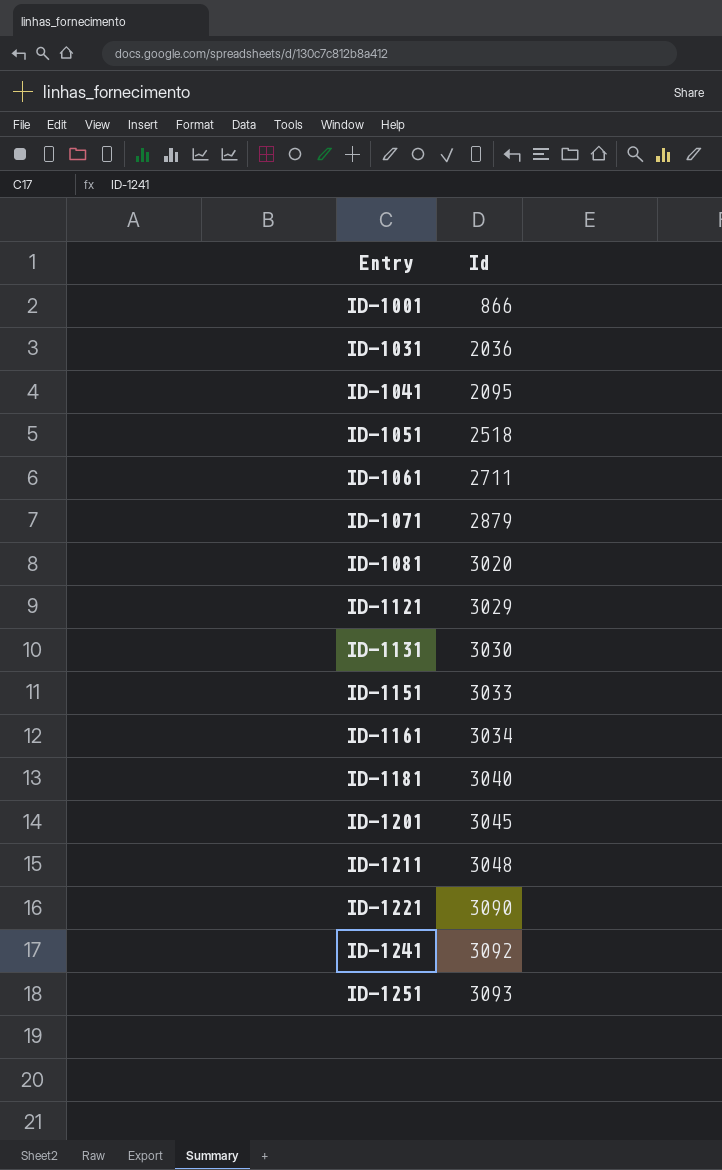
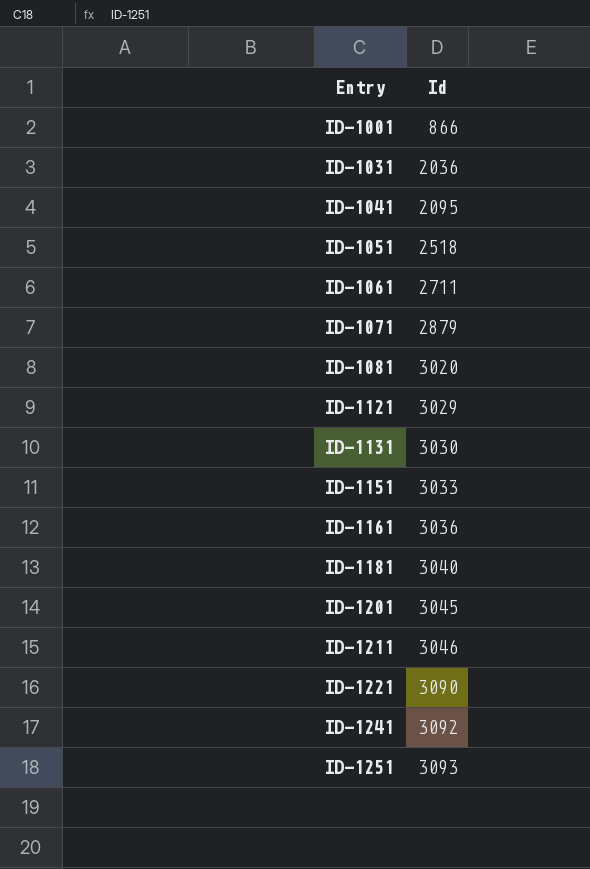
ID-1161 | Id: 3034 -> 3036
ID-1211 | Id: 3048 -> 3046

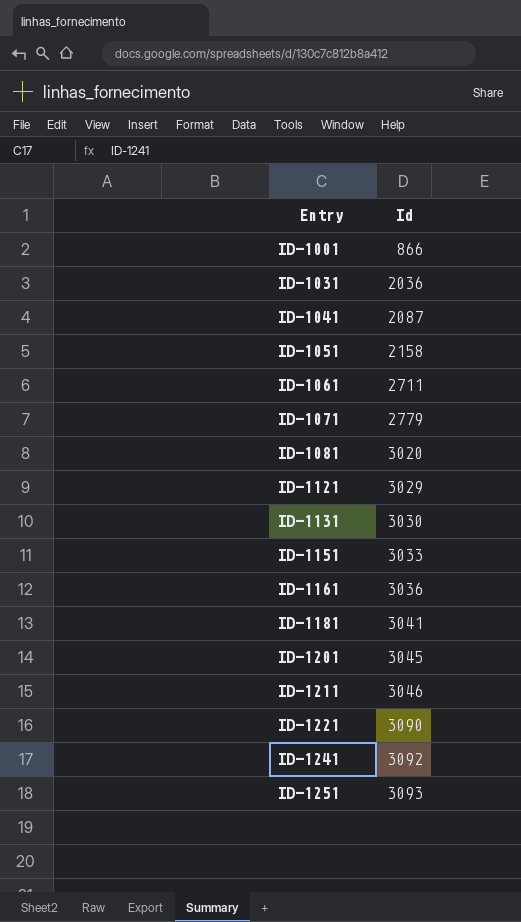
ID-1041 | Id: 2095 -> 2087
ID-1051 | Id: 2518 -> 2158
ID-1071 | Id: 2879 -> 2779
ID-1181 | Id: 3040 -> 3041

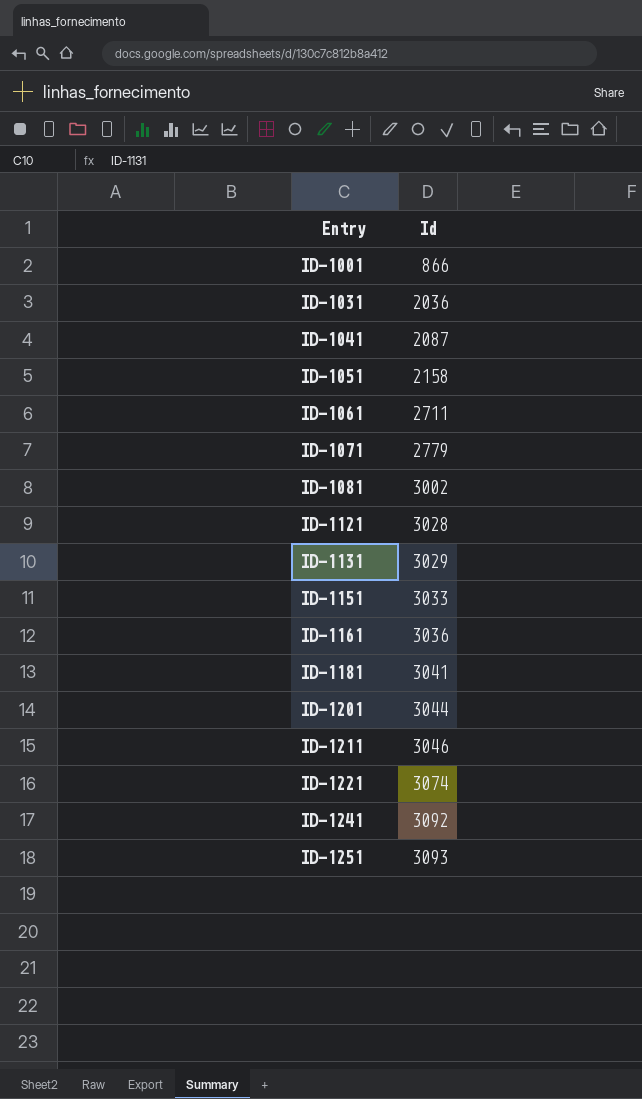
ID-1081 | Id: 3020 -> 3002
ID-1121 | Id: 3029 -> 3028
ID-1131 | Id: 3030 -> 3029
ID-1201 | Id: 3045 -> 3044
ID-1221 | Id: 3090 -> 3074

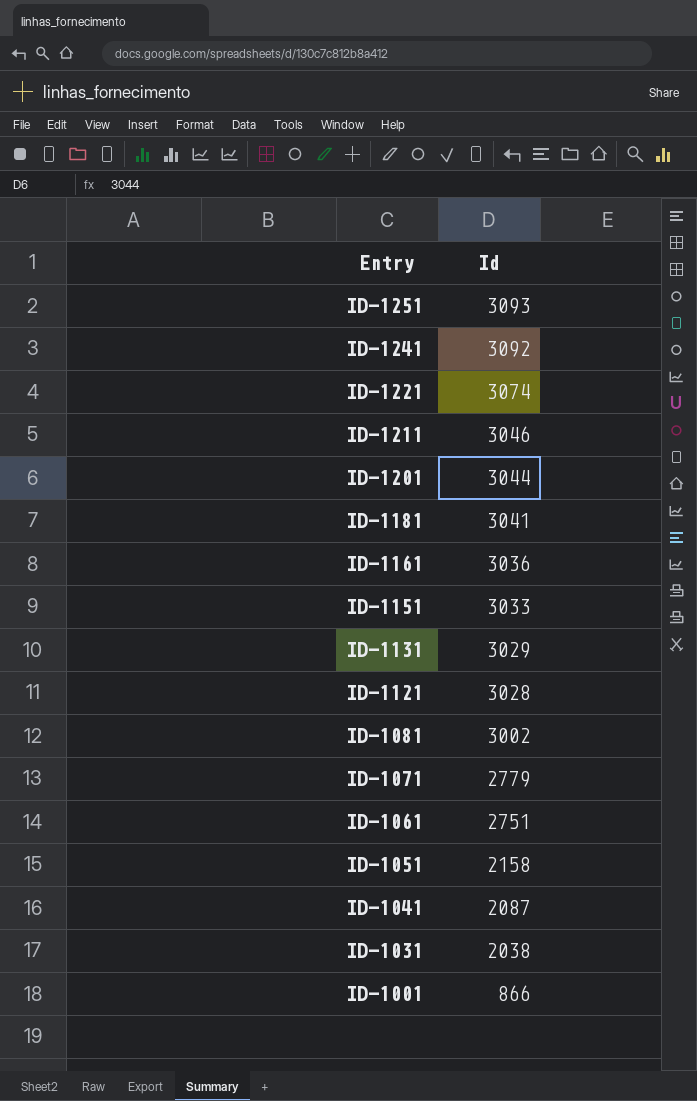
row order: Entry ascending -> Entry descending
ID-1061 | Id: 2711 -> 2751
ID-1031 | Id: 2036 -> 2038

